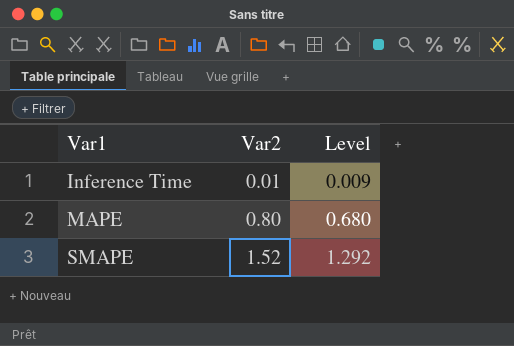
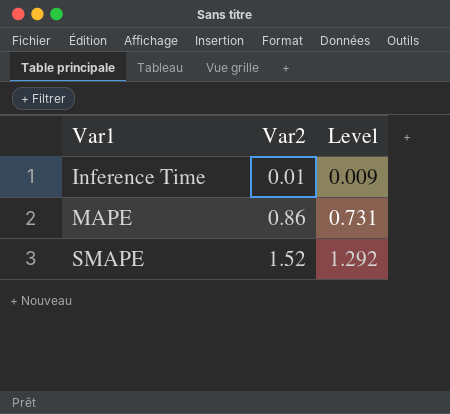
MAPE | Var2: 0.80 -> 0.86
MAPE | Level: 0.680 -> 0.731

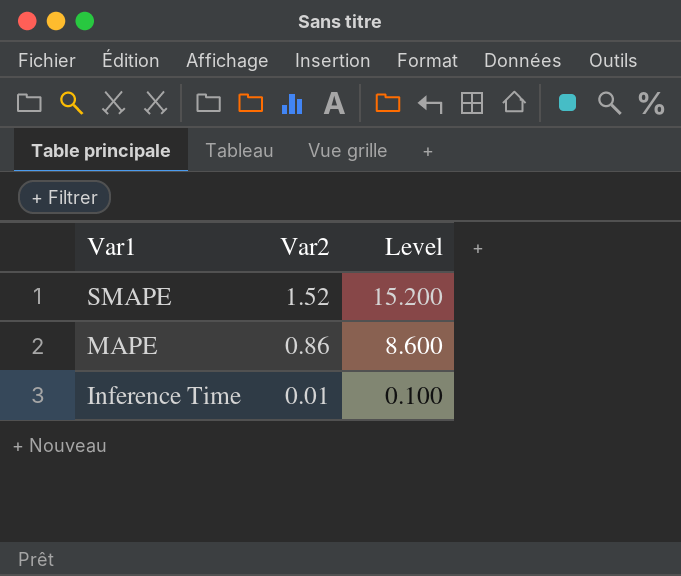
row order: Var1 ascending -> Var1 descending
column Level | formula: [Var2] * 0.85 -> [Var2] * 10

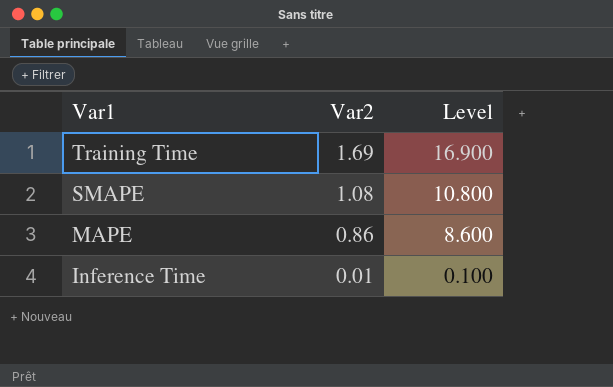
row Training Time: none -> 1.69 | 16.900
SMAPE | Var2: 1.52 -> 1.08
SMAPE | Level: 15.200 -> 10.800

